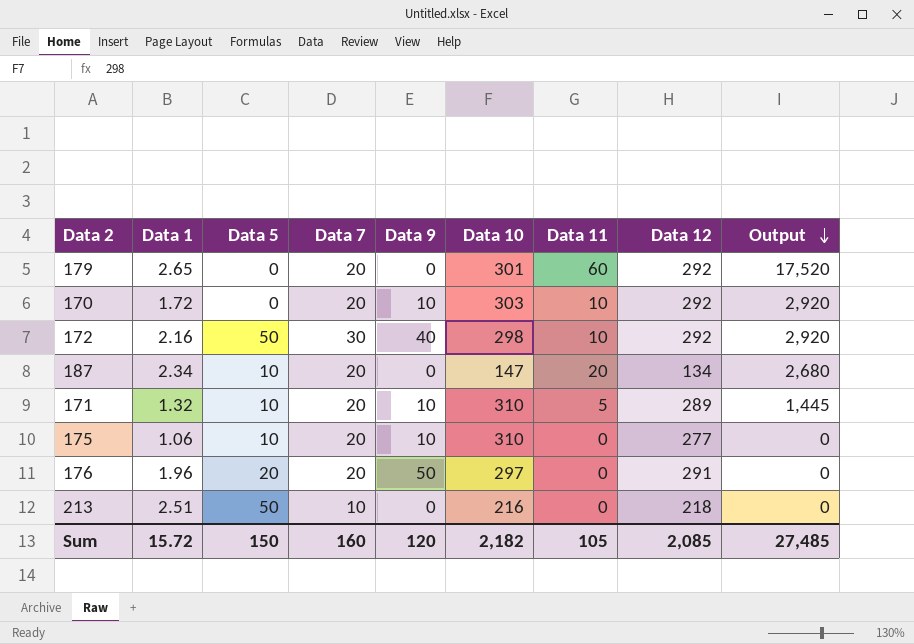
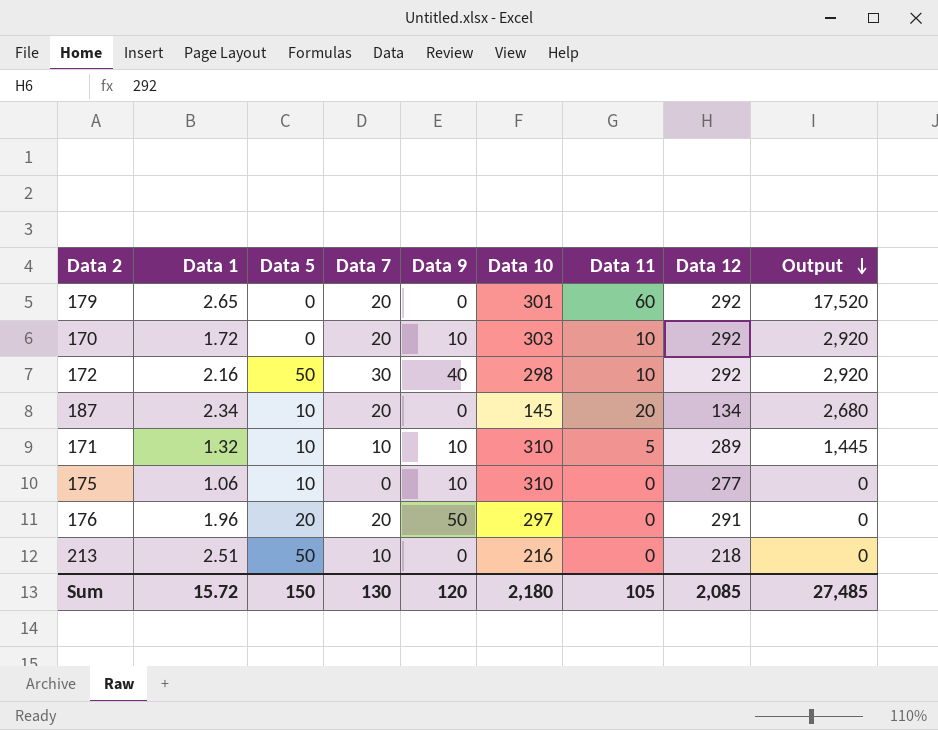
187 | Data 10: 147 -> 145
171 | Data 7: 20 -> 10
175 | Data 7: 20 -> 0
Sum | Data 7: 160 -> 130
Sum | Data 10: 2,182 -> 2,180

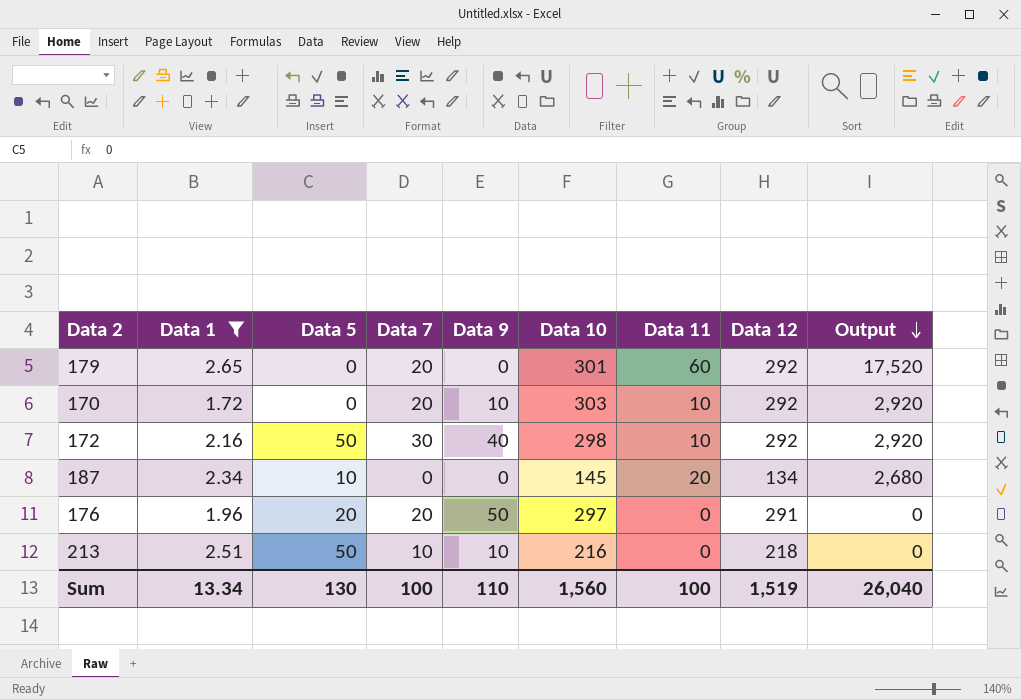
filter: none -> Data 1 >= 1.72
187 | Data 7: 20 -> 0
213 | Data 9: 0 -> 10
Sum | Data 1: 15.72 -> 13.34
Sum | Data 5: 150 -> 130
Sum | Data 7: 130 -> 100
Sum | Data 9: 120 -> 110
Sum | Data 10: 2,180 -> 1,560
Sum | Data 11: 105 -> 100
Sum | Data 12: 2,085 -> 1,519
Sum | Output: 27,485 -> 26,040

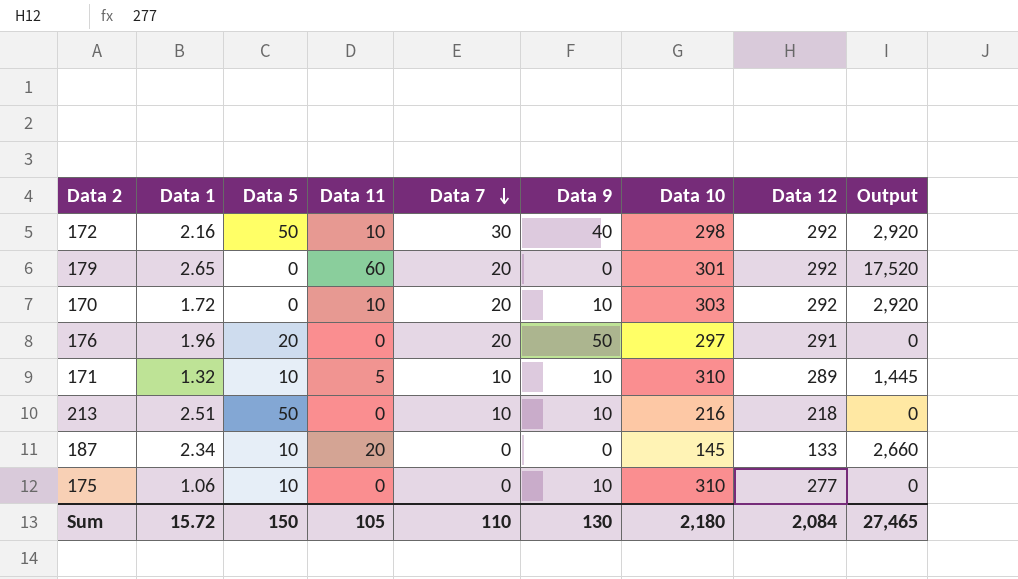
filter: Data 1 >= 1.72 -> none
row order: Output descending -> Data 7 descending
column Data 11 | position: 7 -> 4
187 | Data 12: 134 -> 133
187 | Output: 2,680 -> 2,660
Sum | Data 1: 13.34 -> 15.72
Sum | Data 5: 130 -> 150
Sum | Data 11: 100 -> 105
Sum | Data 7: 100 -> 110
Sum | Data 9: 110 -> 130
Sum | Data 10: 1,560 -> 2,180
Sum | Data 12: 1,519 -> 2,084
Sum | Output: 26,040 -> 27,465

